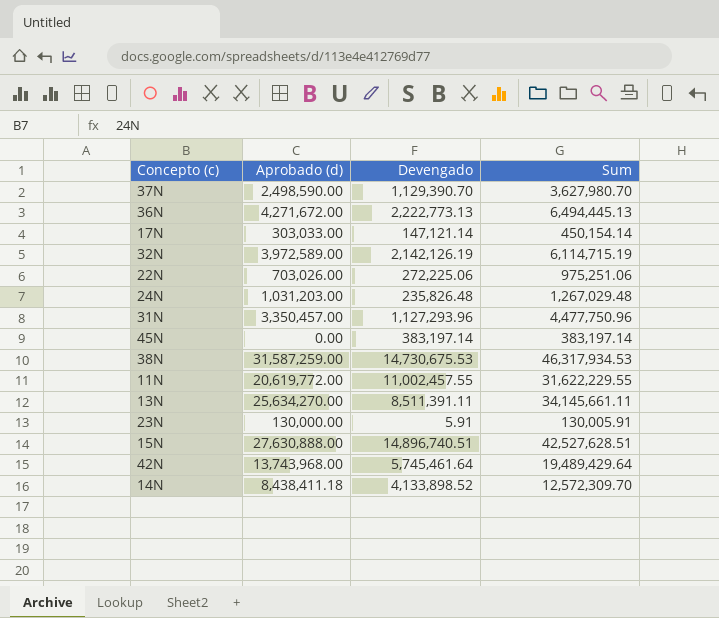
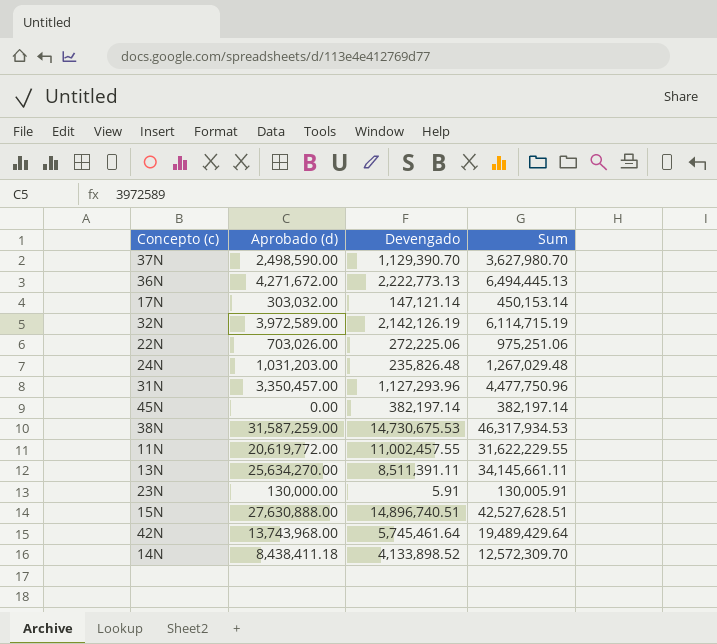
17N | Aprobado (d): 303,033.00 -> 303,032.00
17N | Sum: 450,154.14 -> 450,153.14
45N | Devengado: 383,197.14 -> 382,197.14
45N | Sum: 383,197.14 -> 382,197.14

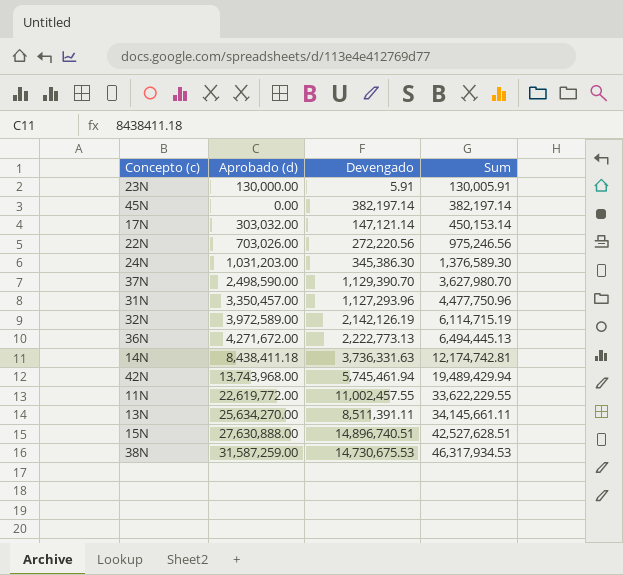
row order: none -> Sum ascending
22N | Devengado: 272,225.06 -> 272,220.56
22N | Sum: 975,251.06 -> 975,246.56
24N | Devengado: 235,826.48 -> 345,386.30
24N | Sum: 1,267,029.48 -> 1,376,589.30
14N | Devengado: 4,133,898.52 -> 3,736,331.63
14N | Sum: 12,572,309.70 -> 12,174,742.81
42N | Devengado: 5,745,461.64 -> 5,745,461.94
42N | Sum: 19,489,429.64 -> 19,489,429.94
11N | Aprobado (d): 20,619,772.00 -> 22,619,772.00
11N | Sum: 31,622,229.55 -> 33,622,229.55

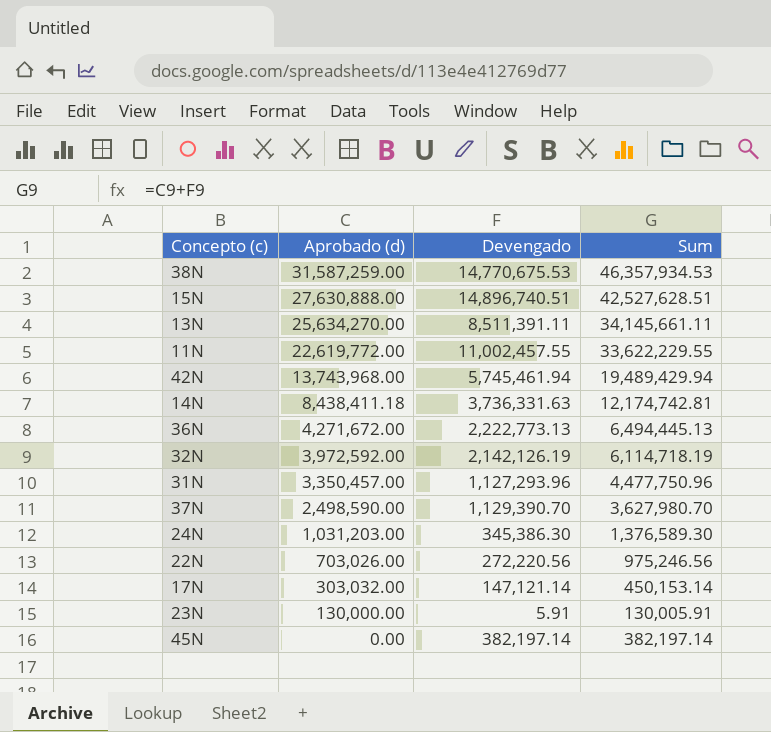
row order: Sum ascending -> Aprobado (d) descending
38N | Devengado: 14,730,675.53 -> 14,770,675.53
38N | Sum: 46,317,934.53 -> 46,357,934.53
32N | Aprobado (d): 3,972,589.00 -> 3,972,592.00
32N | Sum: 6,114,715.19 -> 6,114,718.19

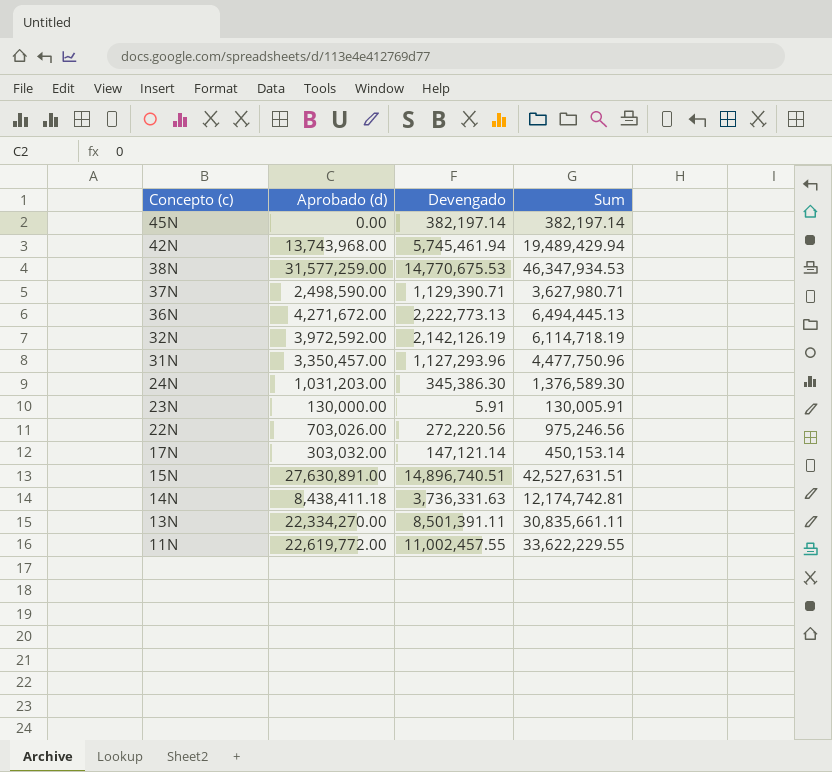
row order: Aprobado (d) descending -> Concepto (c) descending
38N | Aprobado (d): 31,587,259.00 -> 31,577,259.00
38N | Sum: 46,357,934.53 -> 46,347,934.53
37N | Devengado: 1,129,390.70 -> 1,129,390.71
37N | Sum: 3,627,980.70 -> 3,627,980.71
15N | Aprobado (d): 27,630,888.00 -> 27,630,891.00
15N | Sum: 42,527,628.51 -> 42,527,631.51
13N | Aprobado (d): 25,634,270.00 -> 22,334,270.00
13N | Devengado: 8,511,391.11 -> 8,501,391.11
13N | Sum: 34,145,661.11 -> 30,835,661.11

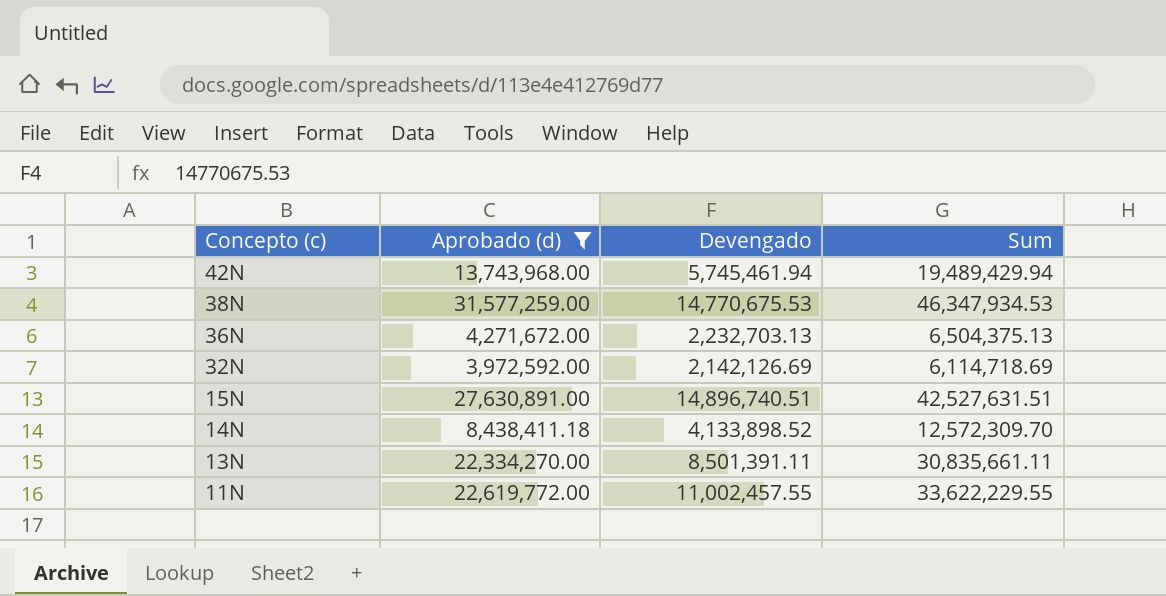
filter: none -> Aprobado (d) >= 3,972,592.00
36N | Devengado: 2,222,773.13 -> 2,232,703.13
36N | Sum: 6,494,445.13 -> 6,504,375.13
32N | Devengado: 2,142,126.19 -> 2,142,126.69
32N | Sum: 6,114,718.19 -> 6,114,718.69
14N | Devengado: 3,736,331.63 -> 4,133,898.52
14N | Sum: 12,174,742.81 -> 12,572,309.70

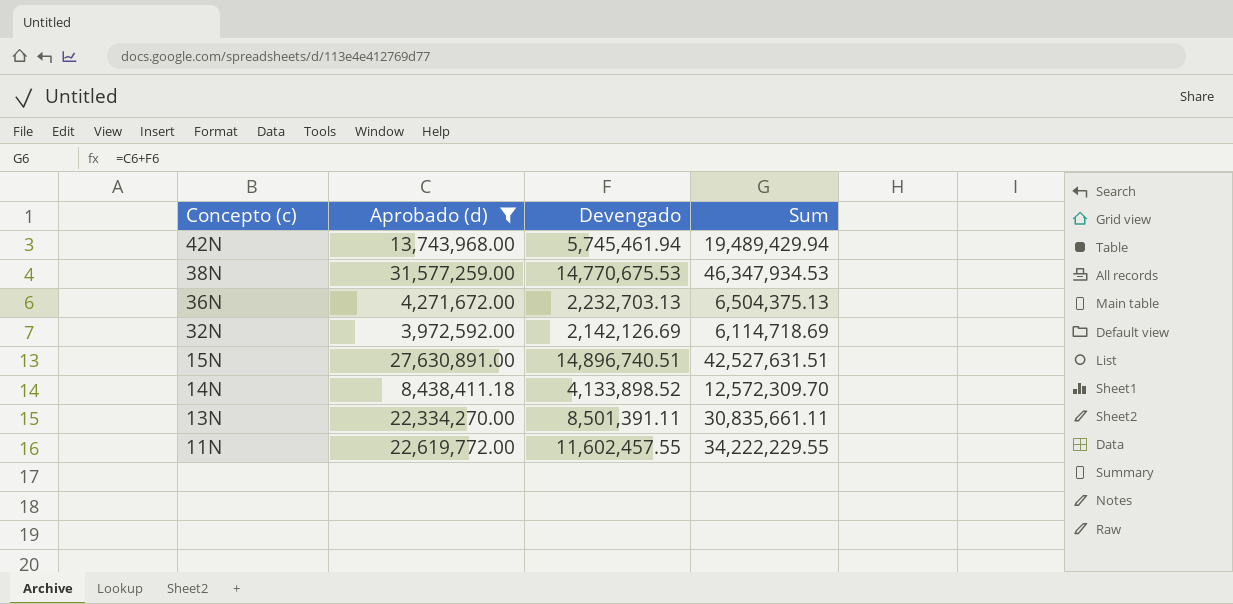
11N | Devengado: 11,002,457.55 -> 11,602,457.55
11N | Sum: 33,622,229.55 -> 34,222,229.55

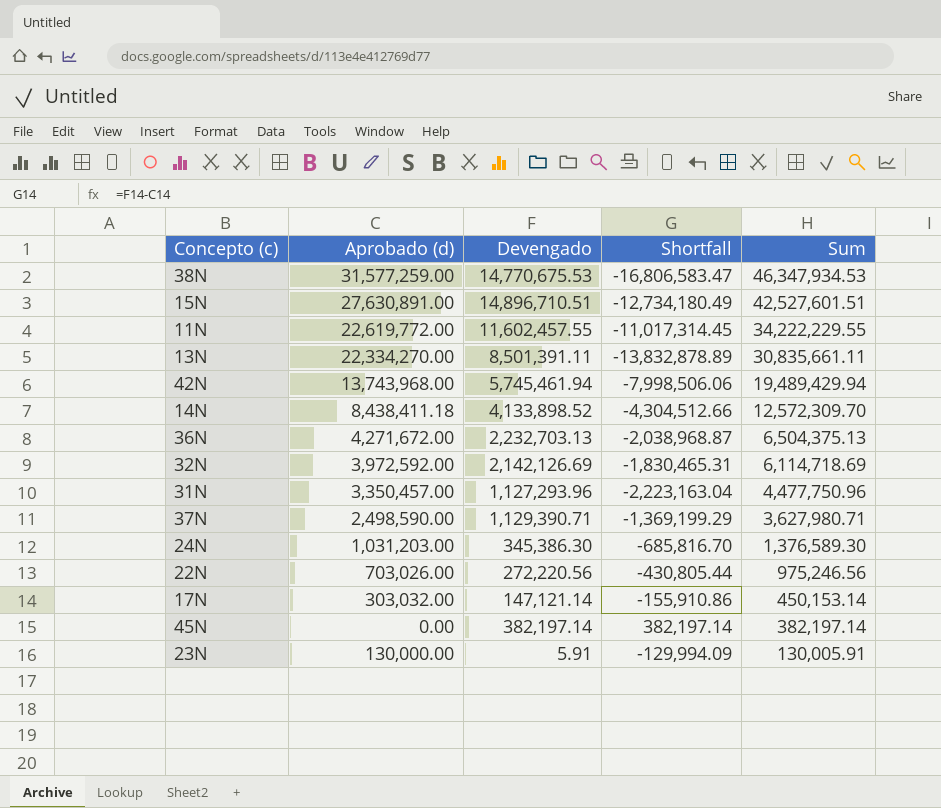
filter: Aprobado (d) >= 3,972,592.00 -> none
row order: Concepto (c) descending -> Sum descending
column Shortfall | formula: none -> [Devengado] - [Aprobado (d)]
15N | Devengado: 14,896,740.51 -> 14,896,710.51
15N | Sum: 42,527,631.51 -> 42,527,601.51

